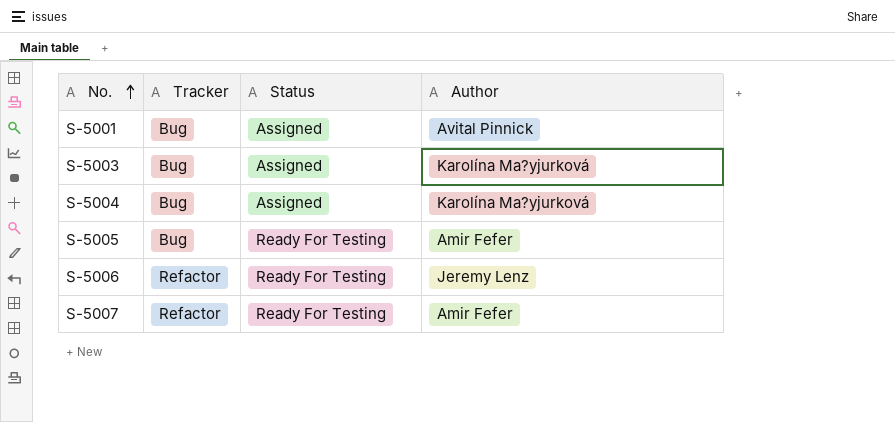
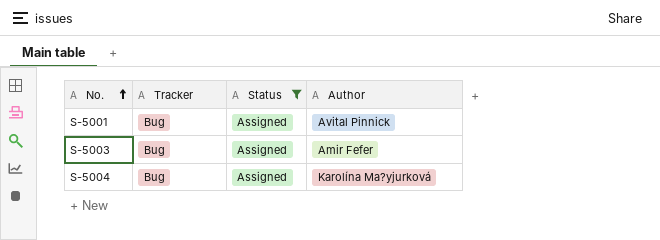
filter: none -> Status = Assigned
S-5003 | Author: Karolína Ma?yjurková -> Amir Fefer

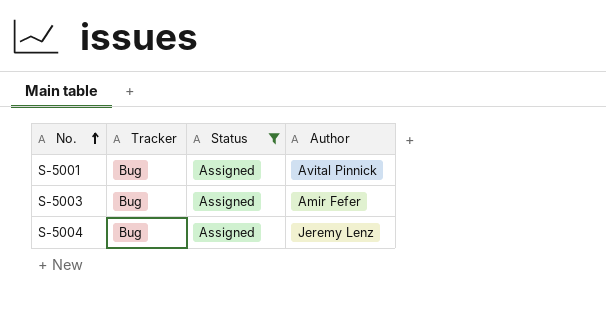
S-5004 | Author: Karolína Ma?yjurková -> Jeremy Lenz

